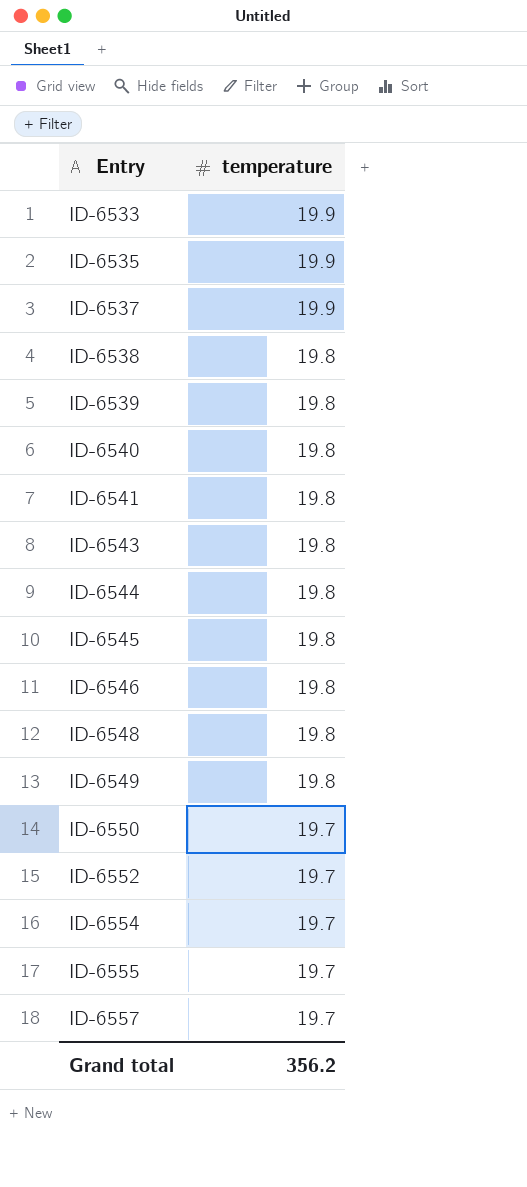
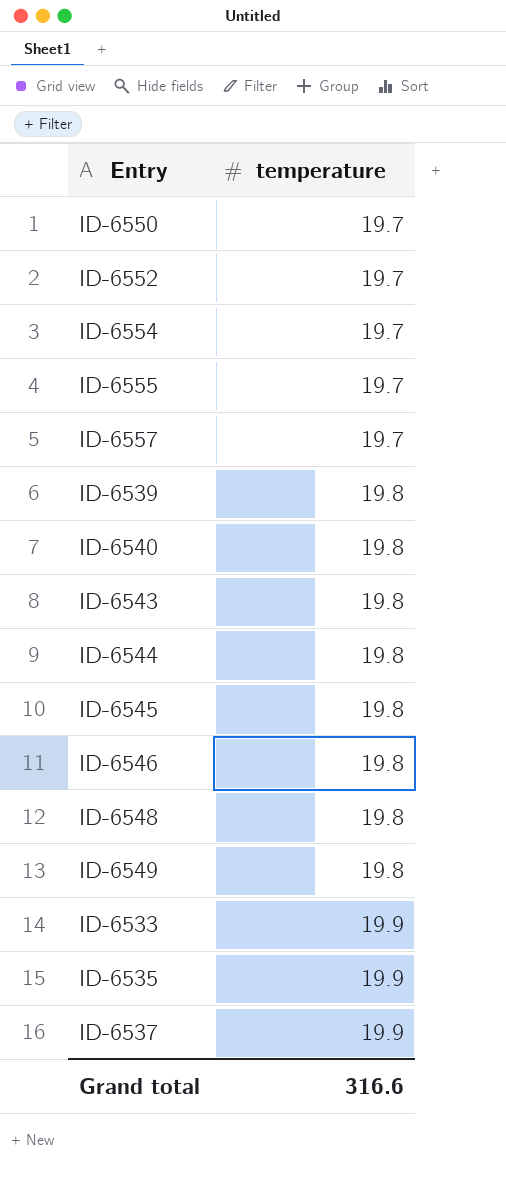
row order: Entry ascending -> temperature ascending
row ID-6538: 19.8 -> none
row ID-6541: 19.8 -> none
Grand total | temperature: 356.2 -> 316.6

